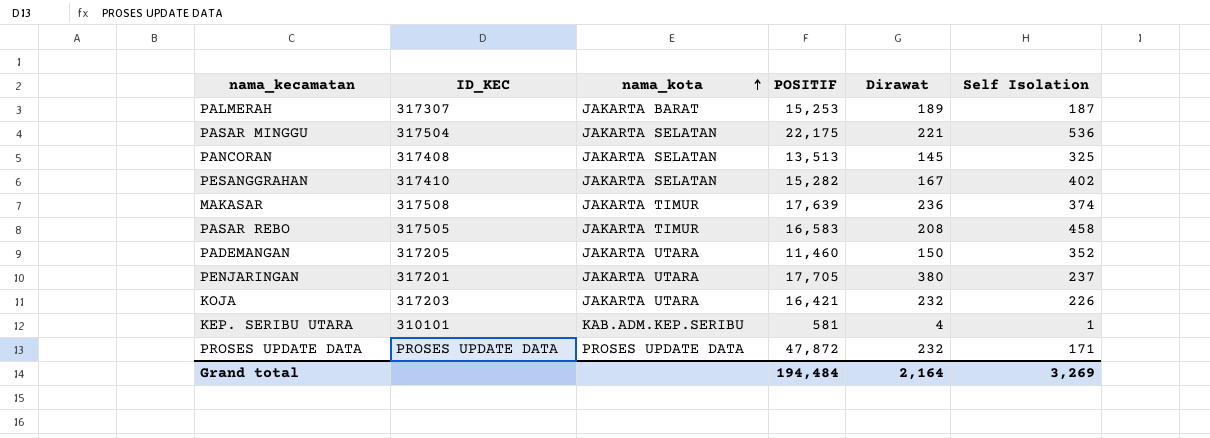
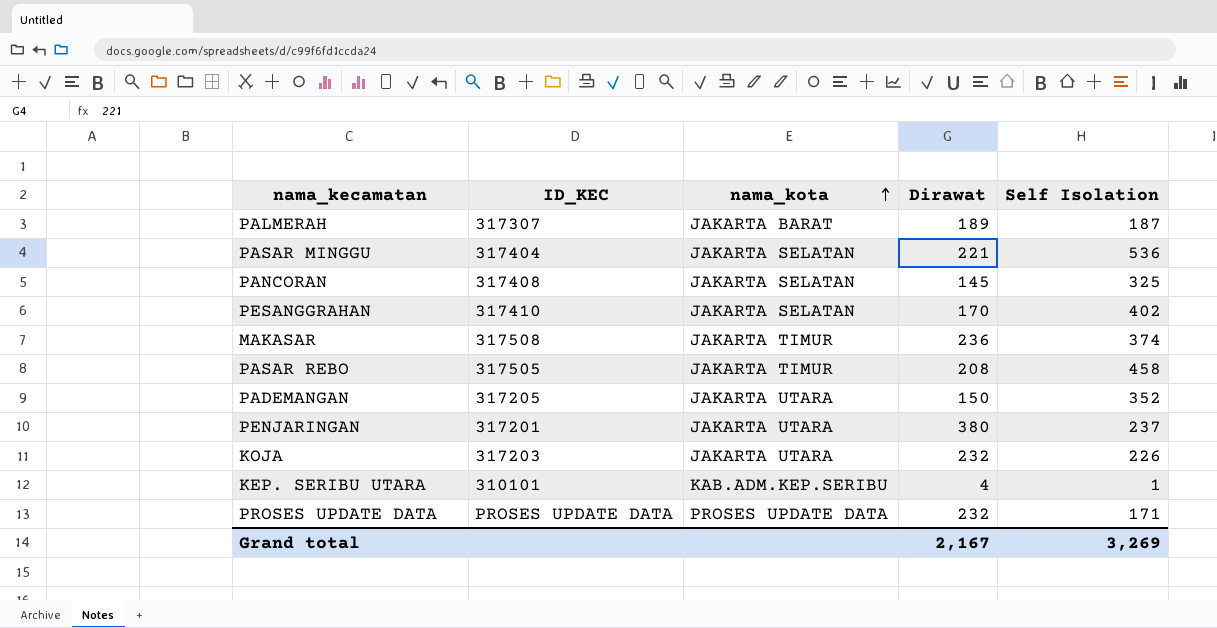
column POSITIF | position: 4 -> none
PASAR MINGGU | ID_KEC: 317504 -> 317404
PESANGGRAHAN | Dirawat: 167 -> 170
Grand total | Dirawat: 2,164 -> 2,167

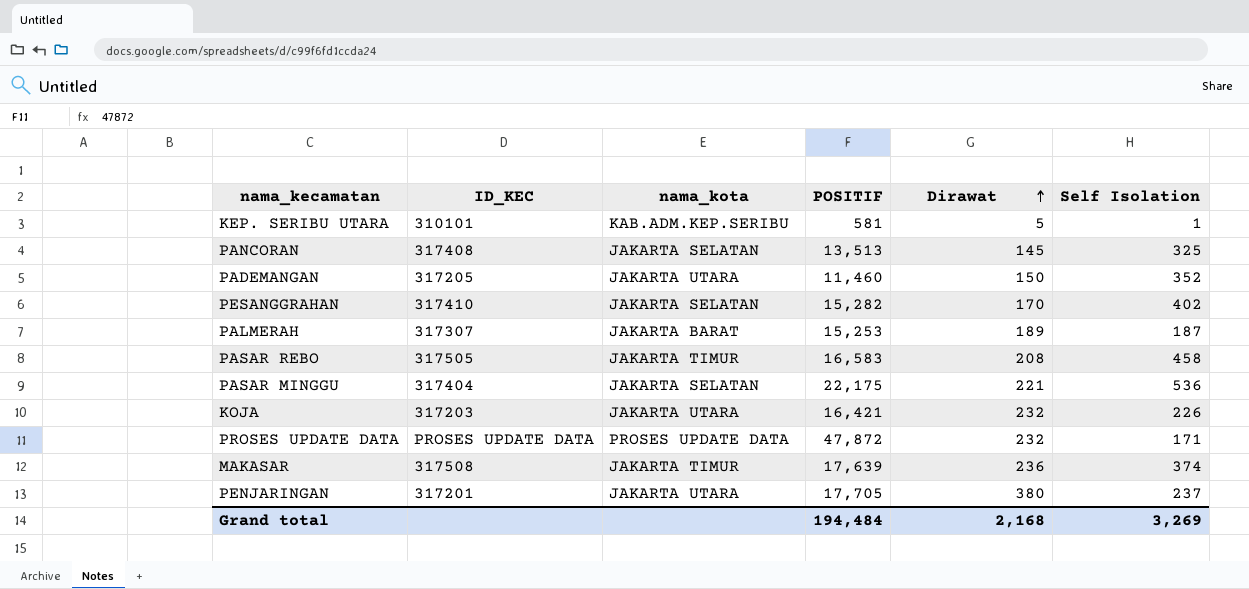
row order: nama_kota ascending -> Dirawat ascending
column POSITIF | position: none -> 4
KEP. SERIBU UTARA | Dirawat: 4 -> 5
Grand total | Dirawat: 2,167 -> 2,168

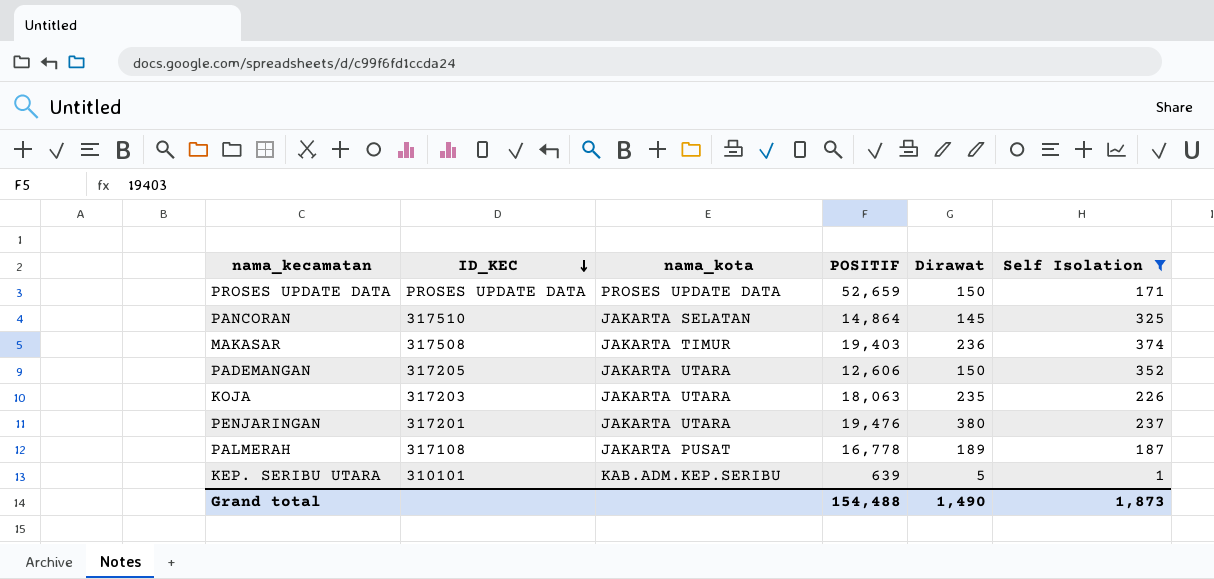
filter: none -> Self Isolation <= 374
row order: Dirawat ascending -> ID_KEC descending
PROSES UPDATE DATA | POSITIF: 47,872 -> 52,659
PROSES UPDATE DATA | Dirawat: 232 -> 150
PANCORAN | ID_KEC: 317408 -> 317510
PANCORAN | POSITIF: 13,513 -> 14,864
MAKASAR | POSITIF: 17,639 -> 19,403
PADEMANGAN | POSITIF: 11,460 -> 12,606
KOJA | POSITIF: 16,421 -> 18,063
KOJA | Dirawat: 232 -> 235
PENJARINGAN | POSITIF: 17,705 -> 19,476
PALMERAH | ID_KEC: 317307 -> 317108
PALMERAH | nama_kota: JAKARTA BARAT -> JAKARTA PUSAT
PALMERAH | POSITIF: 15,253 -> 16,778
KEP. SERIBU UTARA | POSITIF: 581 -> 639
Grand total | POSITIF: 194,484 -> 154,488
Grand total | Dirawat: 2,168 -> 1,490
Grand total | Self Isolation: 3,269 -> 1,873

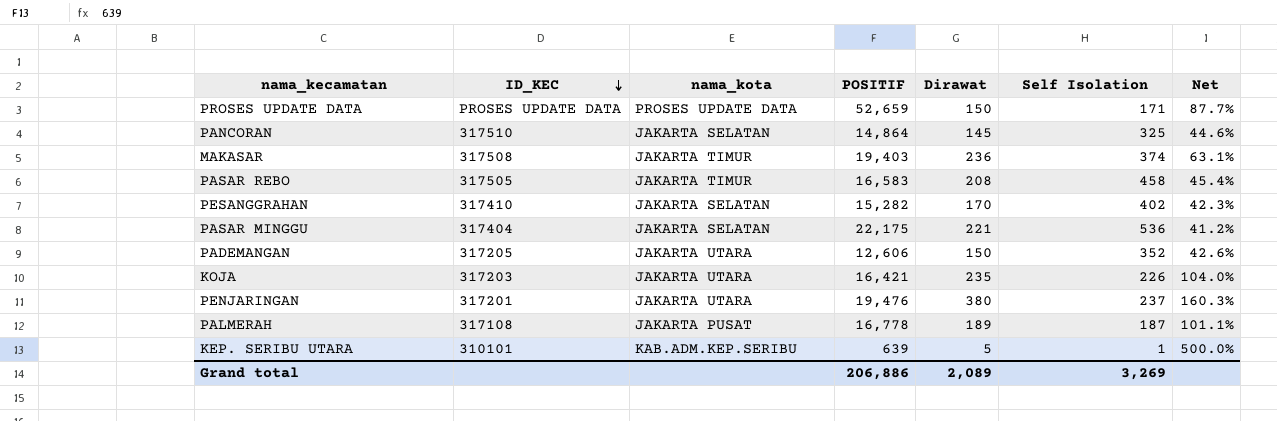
filter: Self Isolation <= 374 -> none
column Net | formula: none -> [Dirawat] / [Self Isolation]
KOJA | POSITIF: 18,063 -> 16,421
Grand total | POSITIF: 154,488 -> 206,886
Grand total | Dirawat: 1,490 -> 2,089
Grand total | Self Isolation: 1,873 -> 3,269

